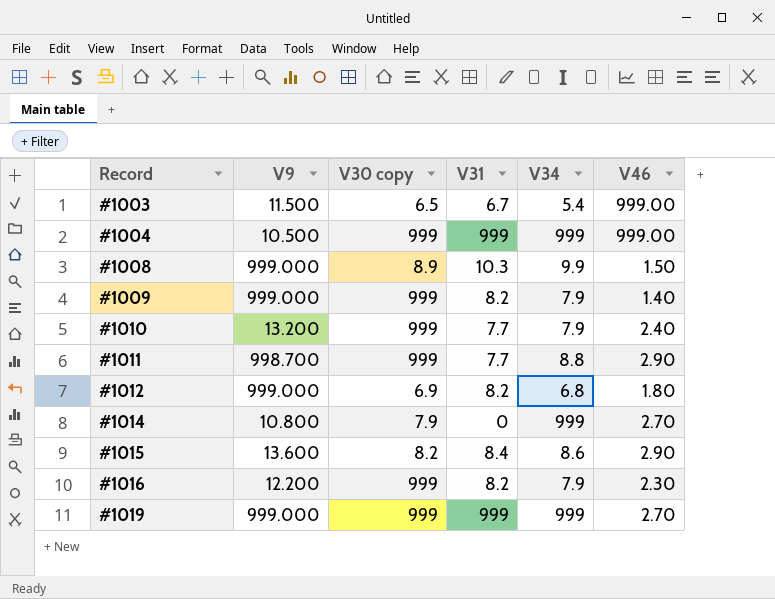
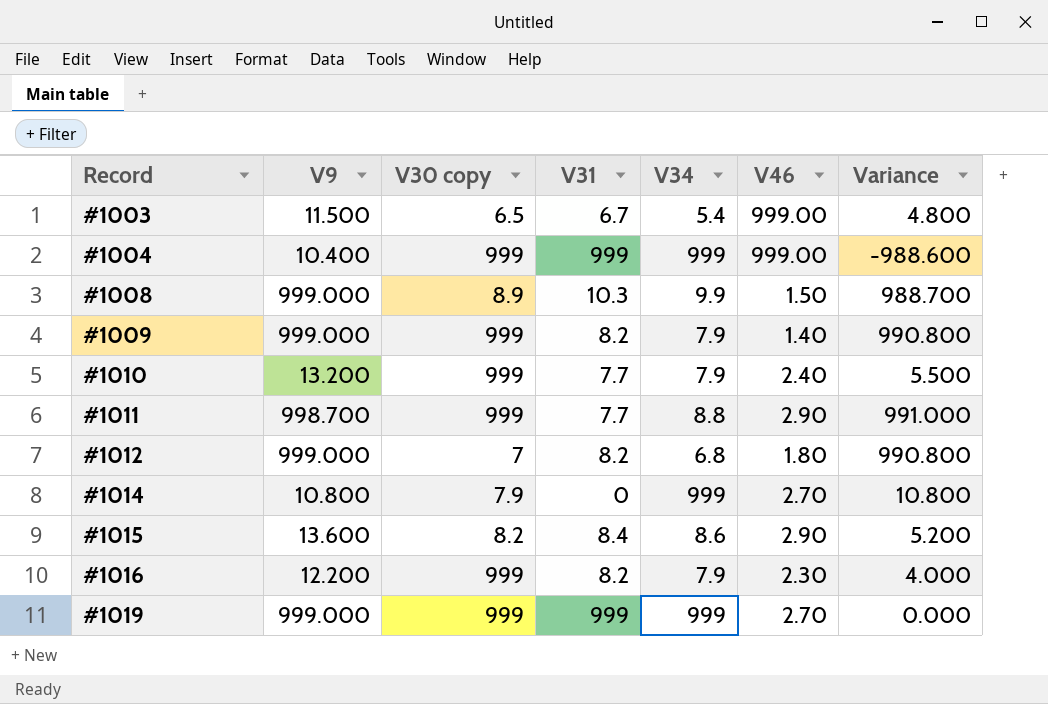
column Variance | formula: none -> [V9] - [V31]
#1004 | V9: 10.500 -> 10.400
#1012 | V30 copy: 6.9 -> 7

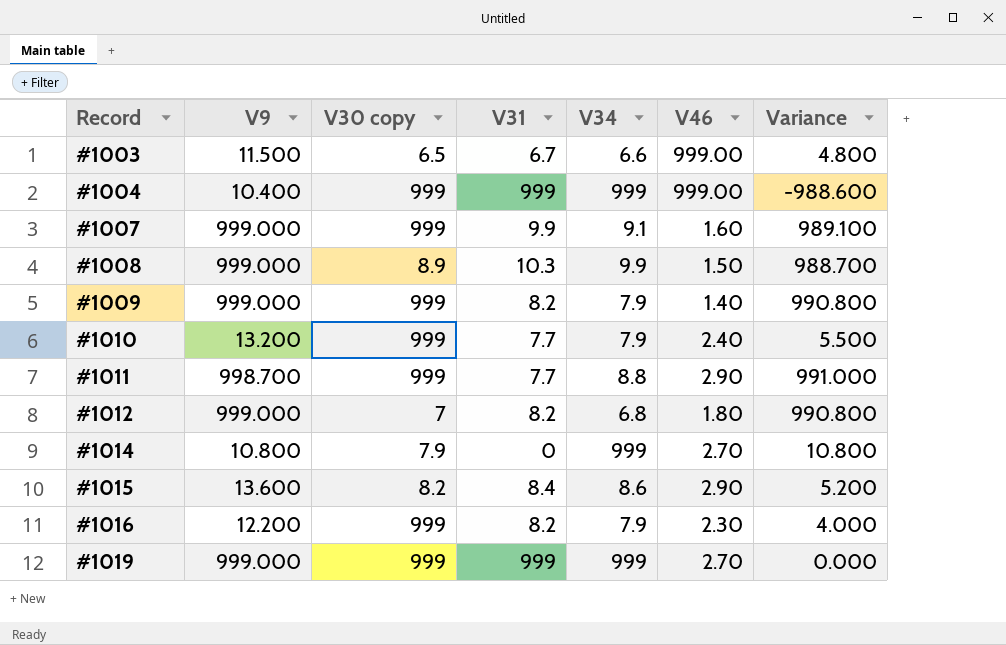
#1003 | V34: 5.4 -> 6.6
row #1007: none -> 999.000 | 999 | 9.9 | 9.1 | 1.60 | 989.100

